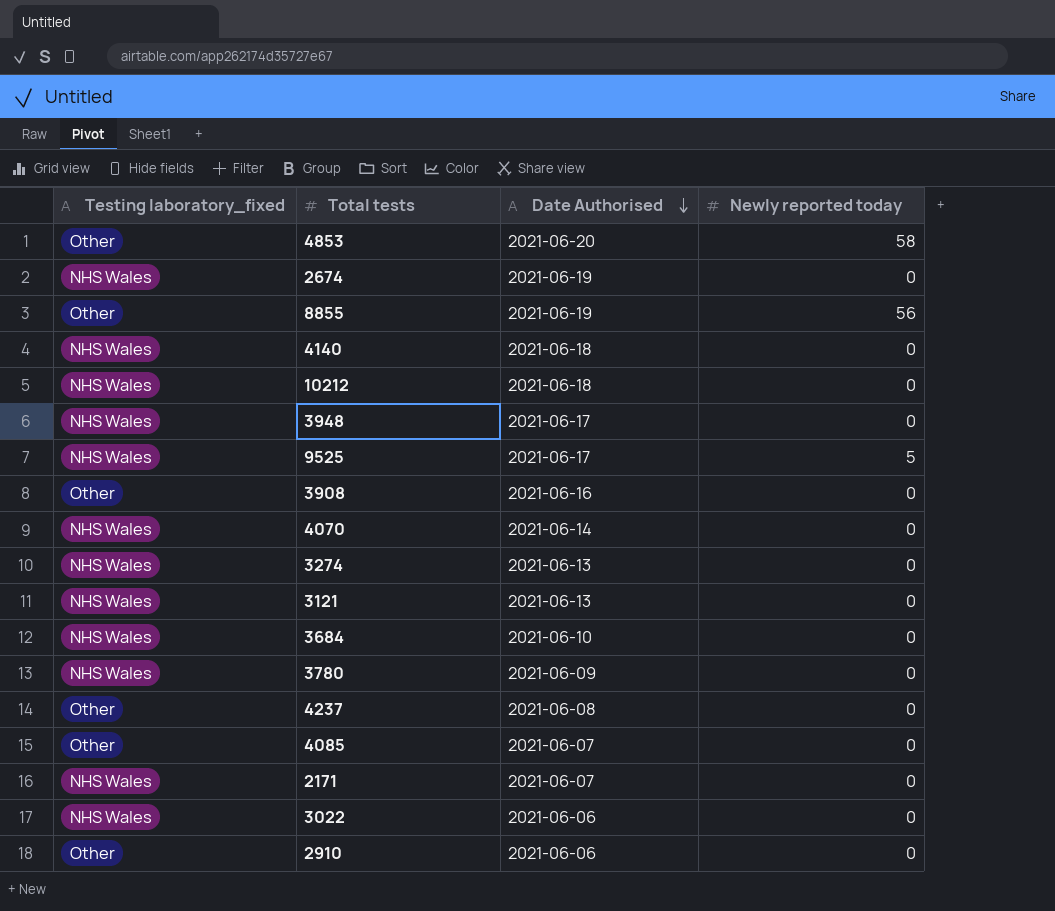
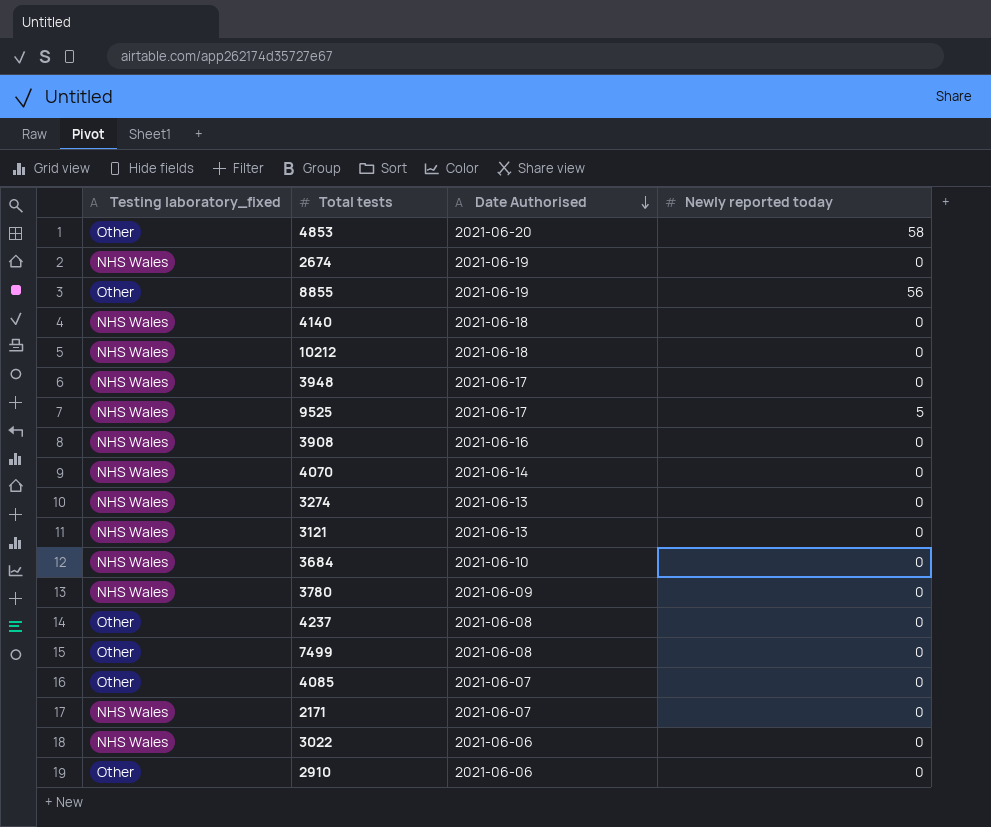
3908 | Testing laboratory_fixed: Other -> NHS Wales
row 7499: none -> Other | 2021-06-08 | 0

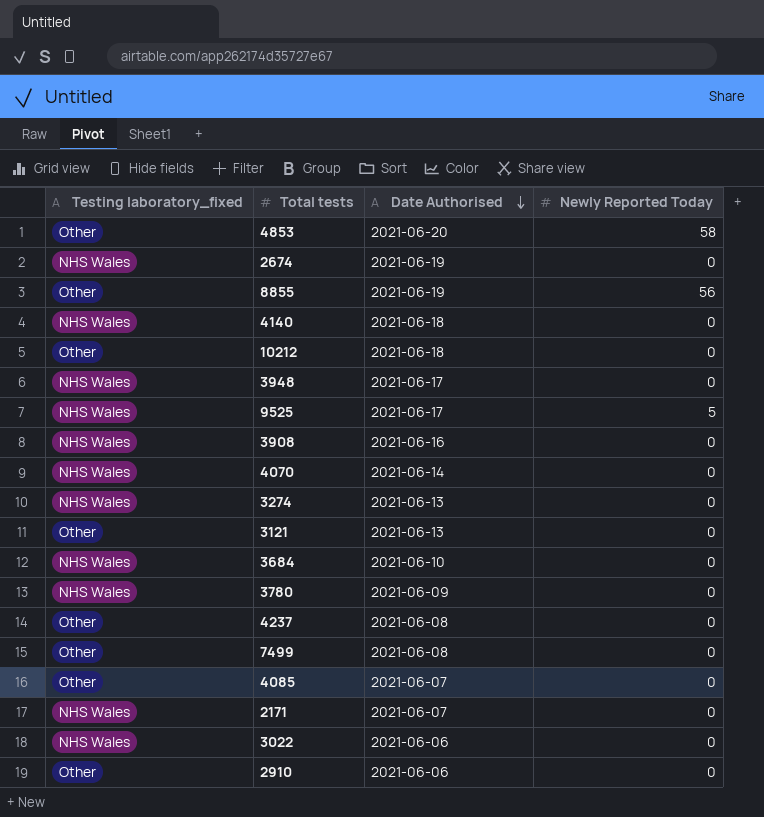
column name: Newly reported today -> Newly Reported Today
10212 | Testing laboratory_fixed: NHS Wales -> Other
3121 | Testing laboratory_fixed: NHS Wales -> Other

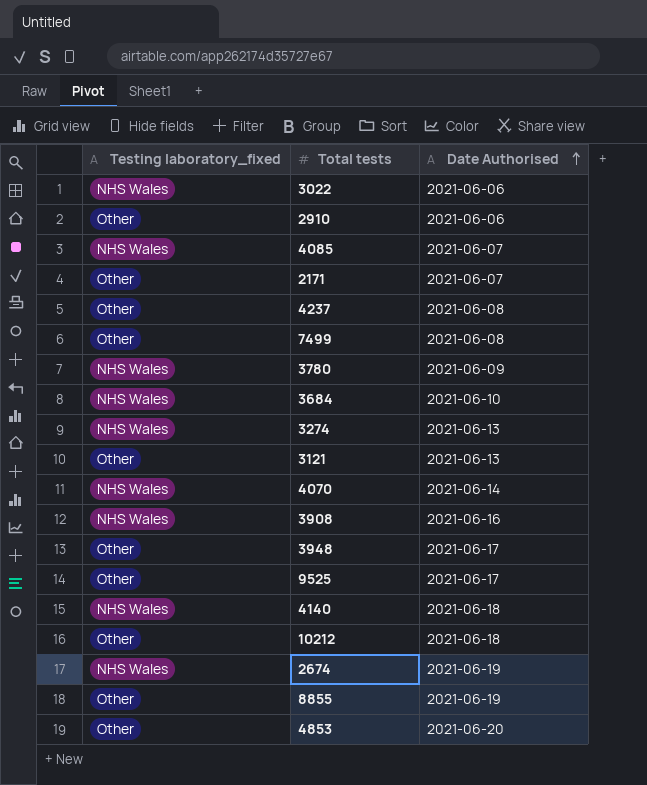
row order: Date Authorised descending -> Date Authorised ascending
column Newly Reported Today | position: 4 -> none
4085 | Testing laboratory_fixed: Other -> NHS Wales
2171 | Testing laboratory_fixed: NHS Wales -> Other
3948 | Testing laboratory_fixed: NHS Wales -> Other
9525 | Testing laboratory_fixed: NHS Wales -> Other

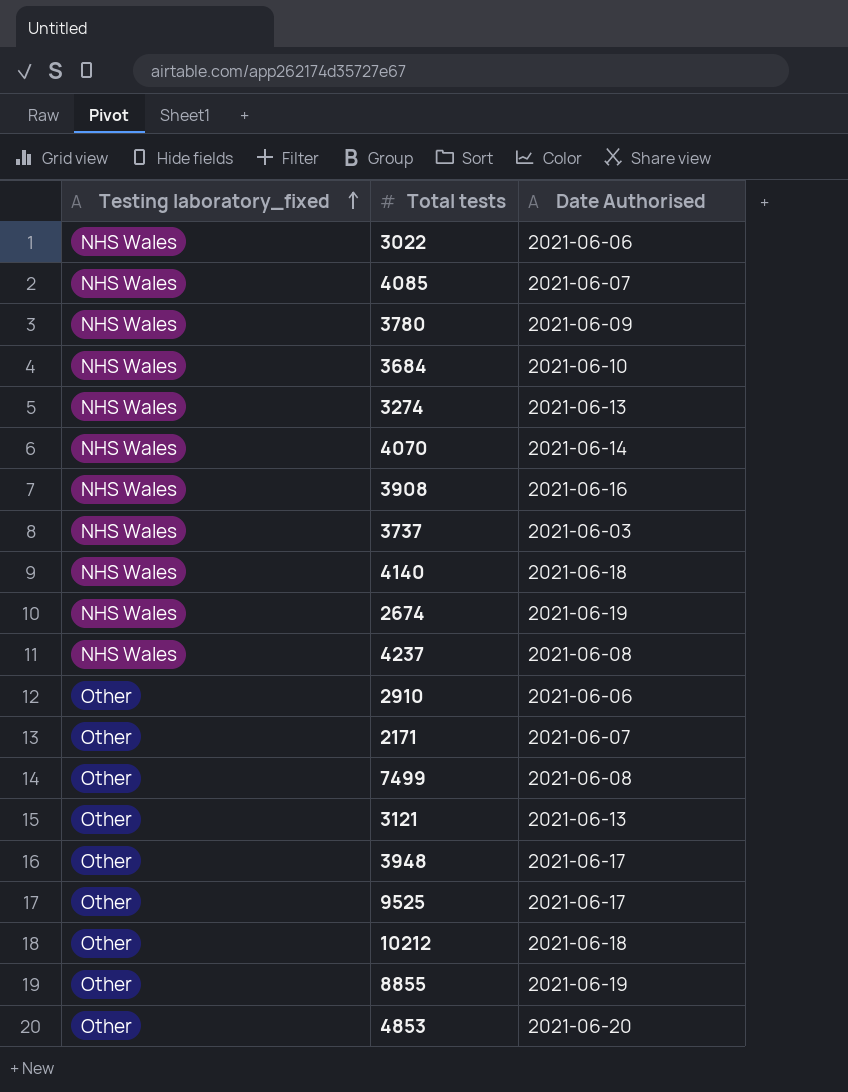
row order: Date Authorised ascending -> Testing laboratory_fixed ascending
row 3737: none -> NHS Wales | 2021-06-03
4237 | Testing laboratory_fixed: Other -> NHS Wales

